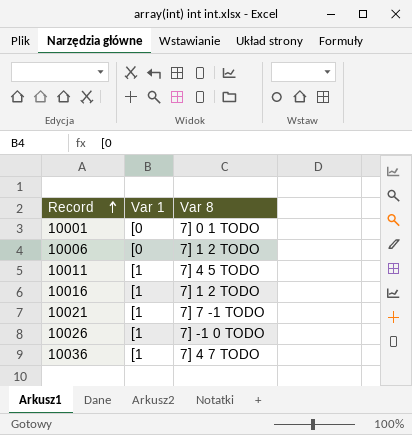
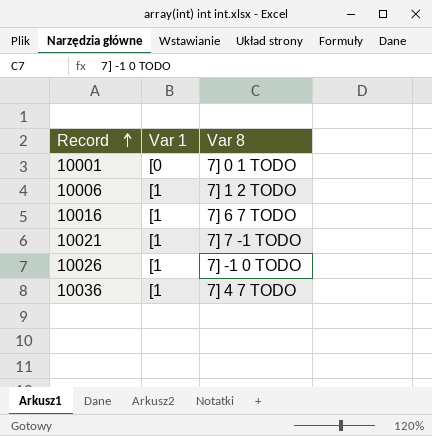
row 10011: [1 | 7] 4 5 TODO -> none
10006 | Var 1: [0 -> [1
10016 | Var 8: 7] 1 2 TODO -> 7] 6 7 TODO

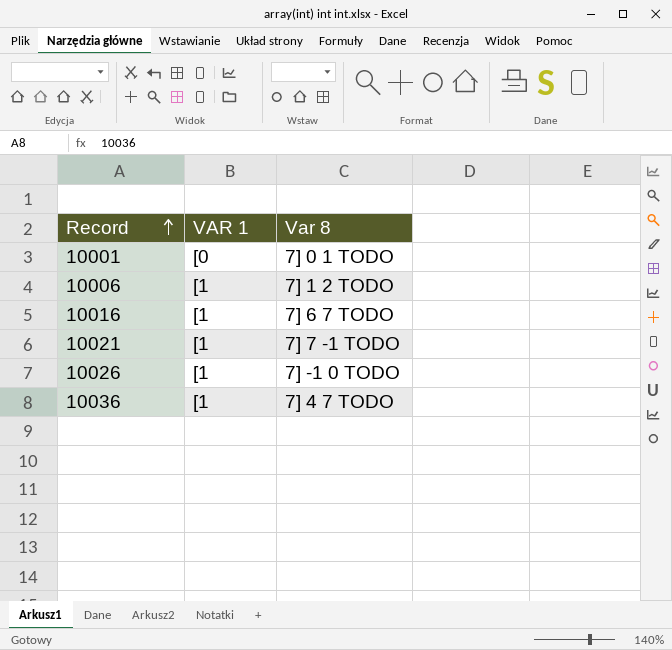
column name: Var 1 -> VAR 1

